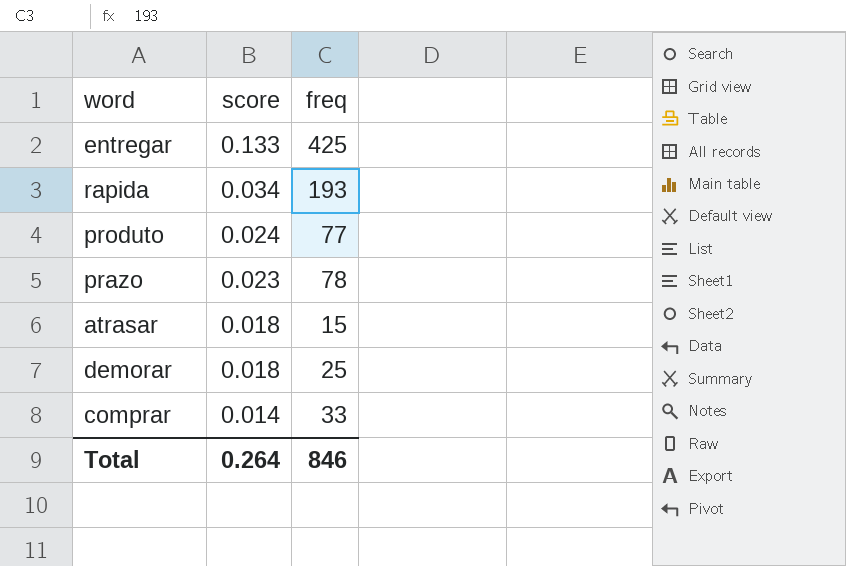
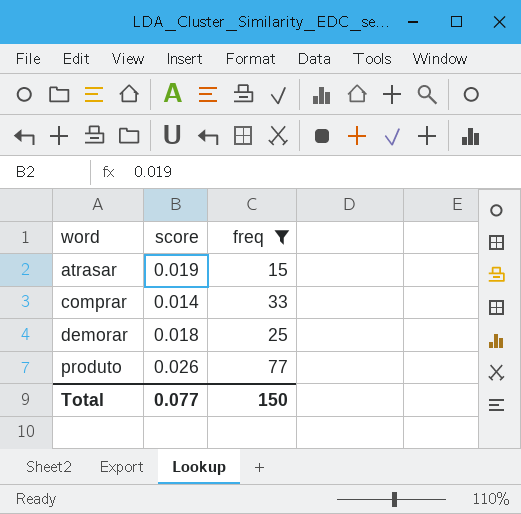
filter: none -> freq <= 77
row order: score descending -> word ascending
atrasar | score: 0.018 -> 0.019
produto | score: 0.024 -> 0.026
Total | score: 0.264 -> 0.077
Total | freq: 846 -> 150

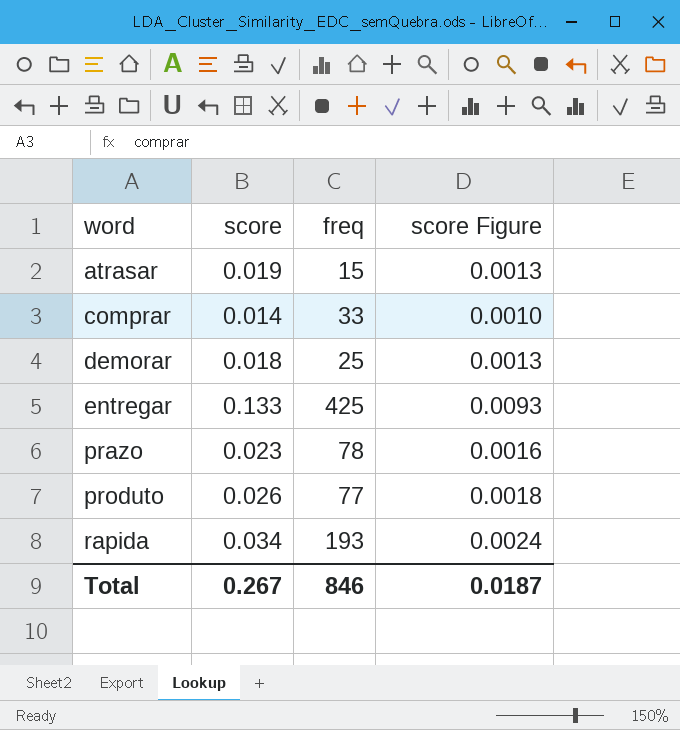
filter: freq <= 77 -> none
column score Figure | formula: none -> [score] * 0.07
Total | score: 0.077 -> 0.267
Total | freq: 150 -> 846

